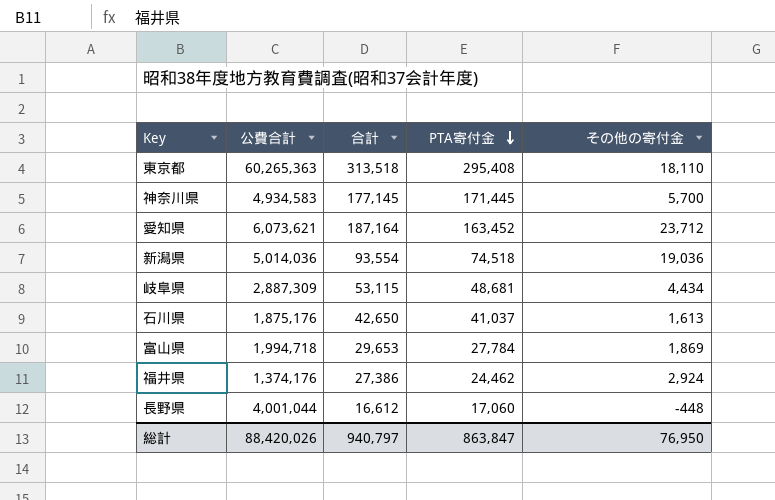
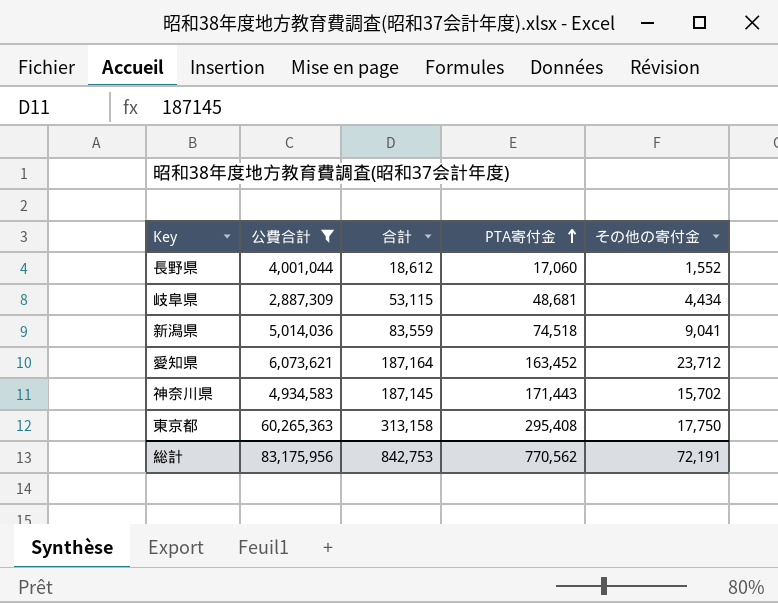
filter: none -> 公費合計 >= 2,887,309
row order: PTA寄付金 descending -> PTA寄付金 ascending
長野県 | 合計: 16,612 -> 18,612
長野県 | その他の寄付金: -448 -> 1,552
新潟県 | 合計: 93,554 -> 83,559
新潟県 | その他の寄付金: 19,036 -> 9,041
神奈川県 | 合計: 177,145 -> 187,145
神奈川県 | PTA寄付金: 171,445 -> 171,443
神奈川県 | その他の寄付金: 5,700 -> 15,702
東京都 | 合計: 313,518 -> 313,158
東京都 | その他の寄付金: 18,110 -> 17,750
総計 | 公費合計: 88,420,026 -> 83,175,956
総計 | 合計: 940,797 -> 842,753
総計 | PTA寄付金: 863,847 -> 770,562
総計 | その他の寄付金: 76,950 -> 72,191

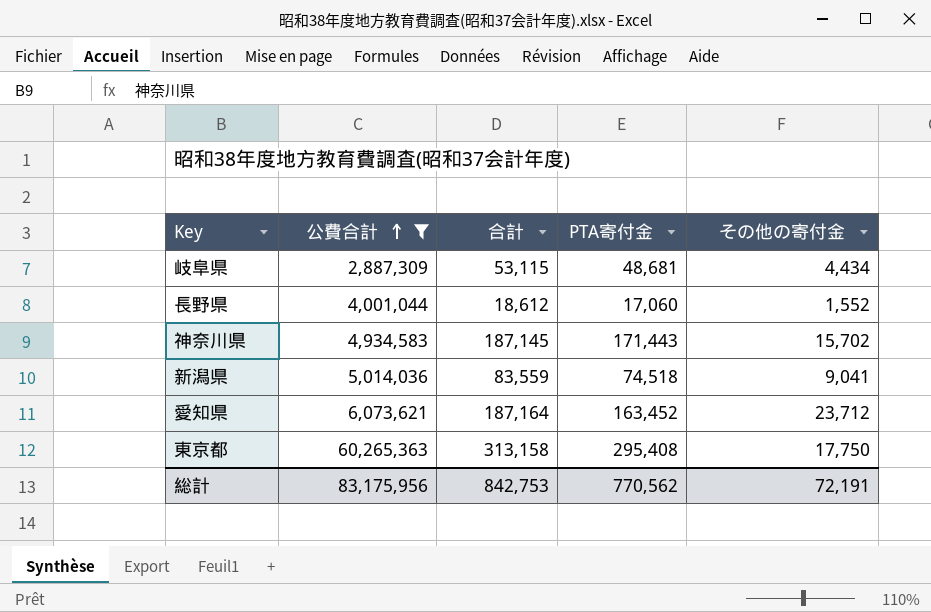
row order: PTA寄付金 ascending -> 公費合計 ascending

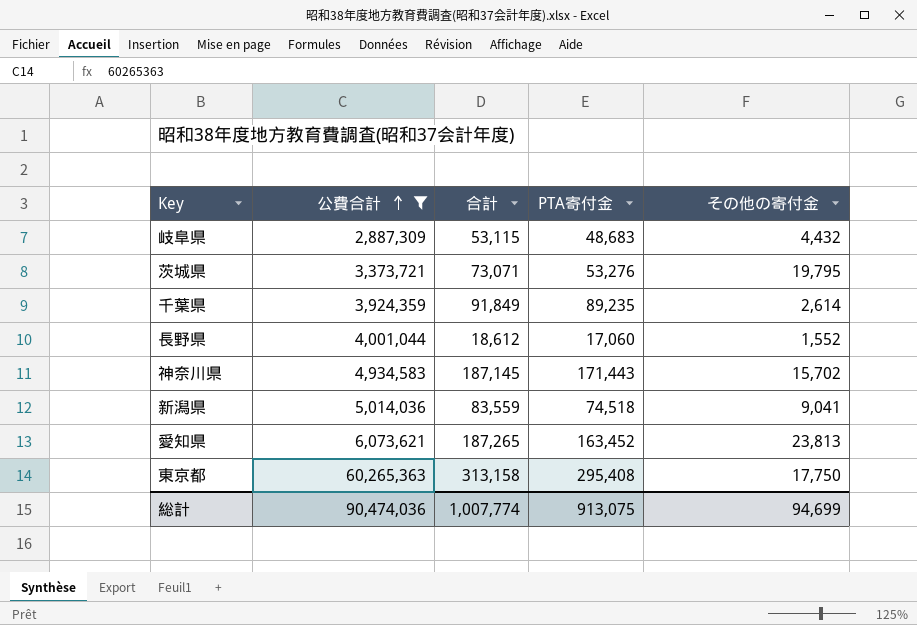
岐阜県 | PTA寄付金: 48,681 -> 48,683
岐阜県 | その他の寄付金: 4,434 -> 4,432
row 茨城県: none -> 3,373,721 | 73,071 | 53,276 | 19,795
row 千葉県: none -> 3,924,359 | 91,849 | 89,235 | 2,614
愛知県 | 合計: 187,164 -> 187,265
愛知県 | その他の寄付金: 23,712 -> 23,813
総計 | 公費合計: 83,175,956 -> 90,474,036
総計 | 合計: 842,753 -> 1,007,774
総計 | PTA寄付金: 770,562 -> 913,075
総計 | その他の寄付金: 72,191 -> 94,699

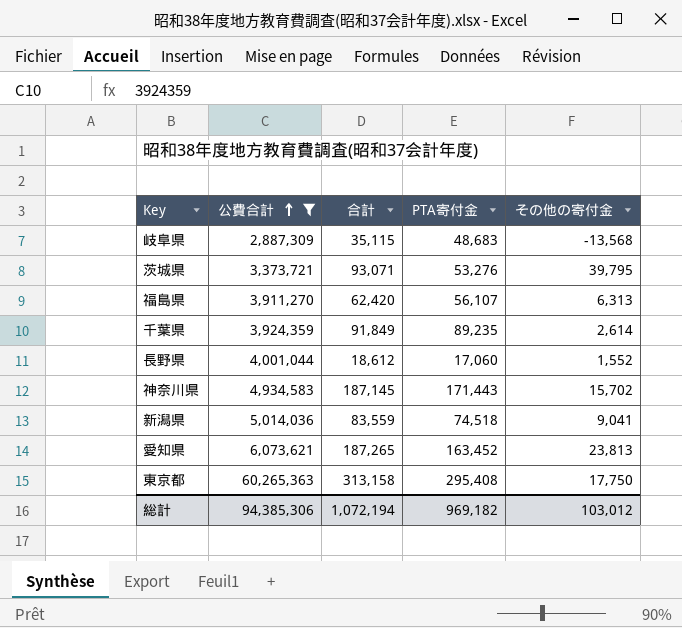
岐阜県 | 合計: 53,115 -> 35,115
岐阜県 | その他の寄付金: 4,432 -> -13,568
茨城県 | 合計: 73,071 -> 93,071
茨城県 | その他の寄付金: 19,795 -> 39,795
row 福島県: none -> 3,911,270 | 62,420 | 56,107 | 6,313
総計 | 公費合計: 90,474,036 -> 94,385,306
総計 | 合計: 1,007,774 -> 1,072,194
総計 | PTA寄付金: 913,075 -> 969,182
総計 | その他の寄付金: 94,699 -> 103,012

